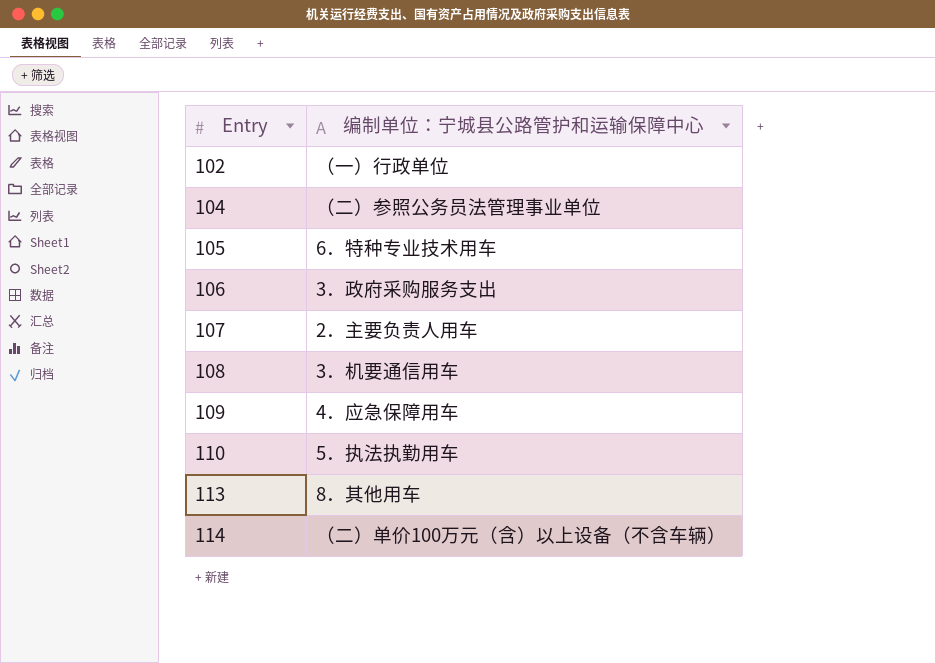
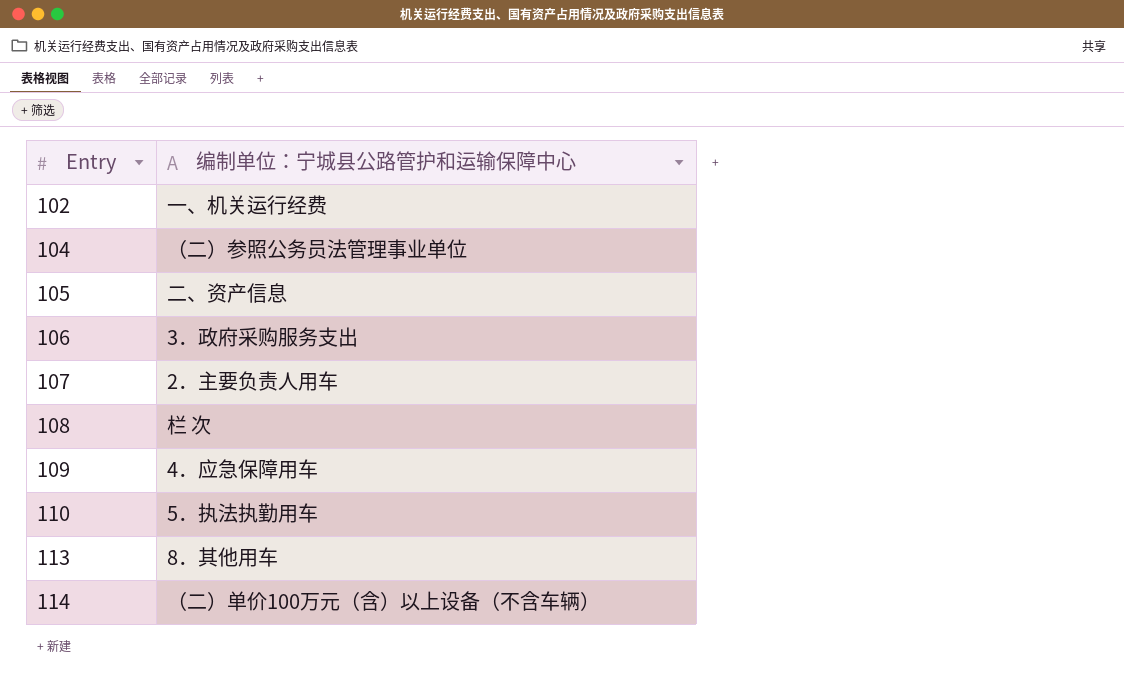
102 | 编制单位：宁城县公路管护和运输保障中心: （一）行政单位 -> 一、机关运行经费
105 | 编制单位：宁城县公路管护和运输保障中心: 6．特种专业技术用车 -> 二、资产信息
108 | 编制单位：宁城县公路管护和运输保障中心: 3．机要通信用车 -> 栏 次

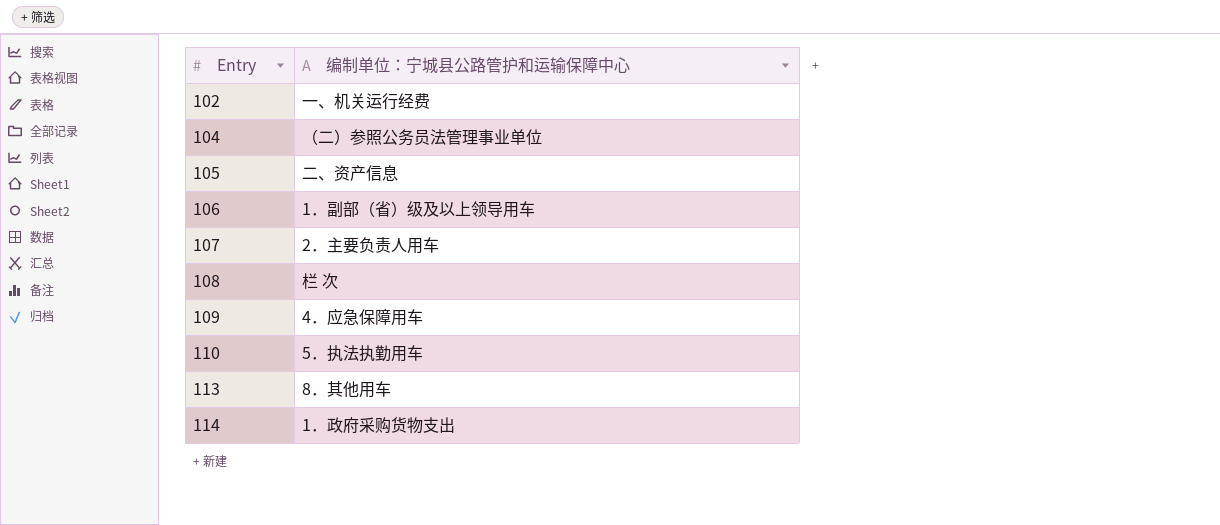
106 | 编制单位：宁城县公路管护和运输保障中心: 3．政府采购服务支出 -> 1．副部（省）级及以上领导用车
114 | 编制单位：宁城县公路管护和运输保障中心: （二）单价100万元（含）以上设备（不含车辆） -> 1．政府采购货物支出

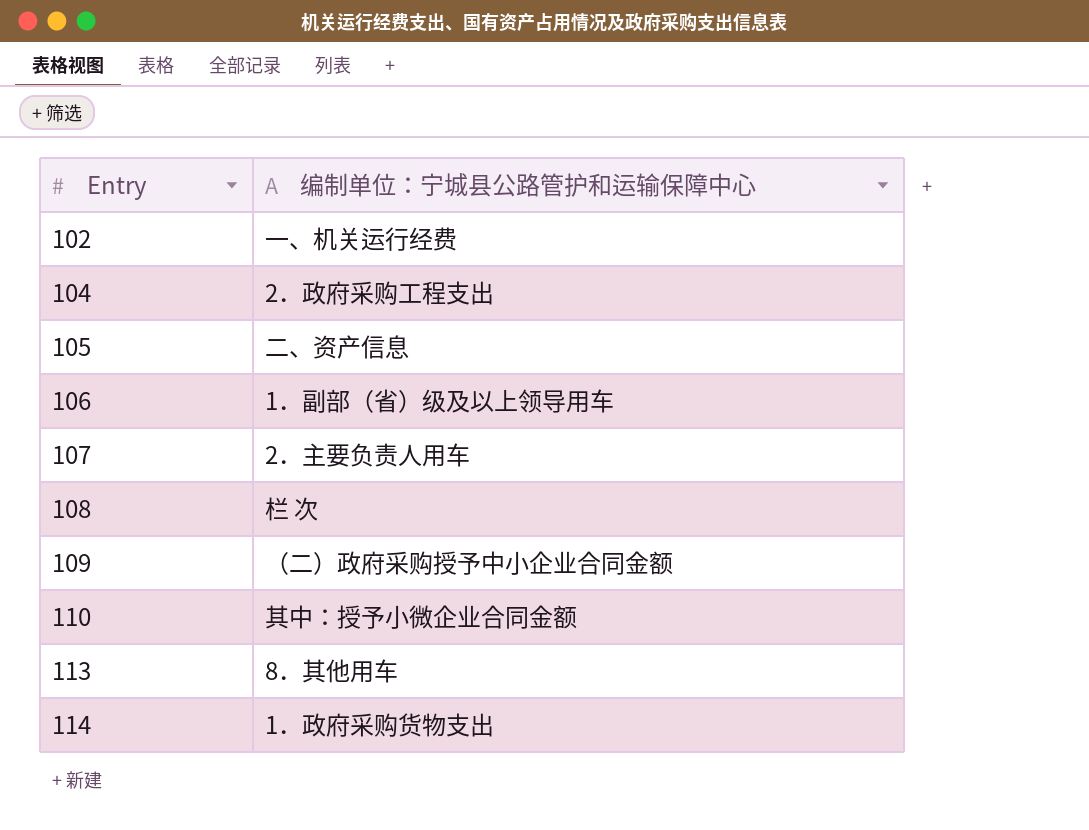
104 | 编制单位：宁城县公路管护和运输保障中心: （二）参照公务员法管理事业单位 -> 2．政府采购工程支出
109 | 编制单位：宁城县公路管护和运输保障中心: 4．应急保障用车 -> （二）政府采购授予中小企业合同金额
110 | 编制单位：宁城县公路管护和运输保障中心: 5．执法执勤用车 -> 其中：授予小微企业合同金额

